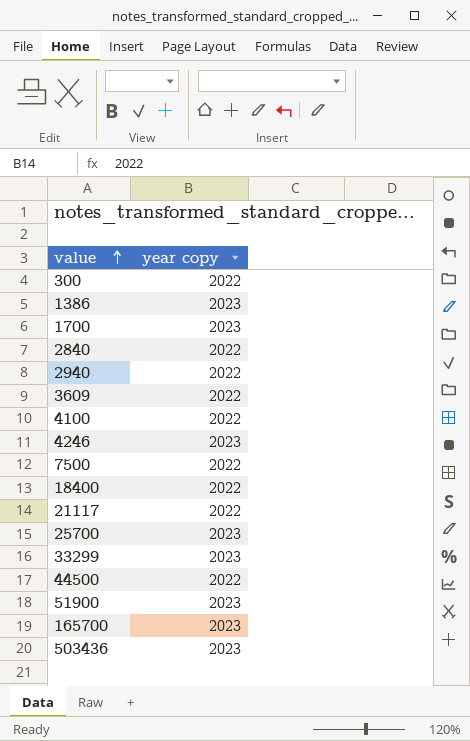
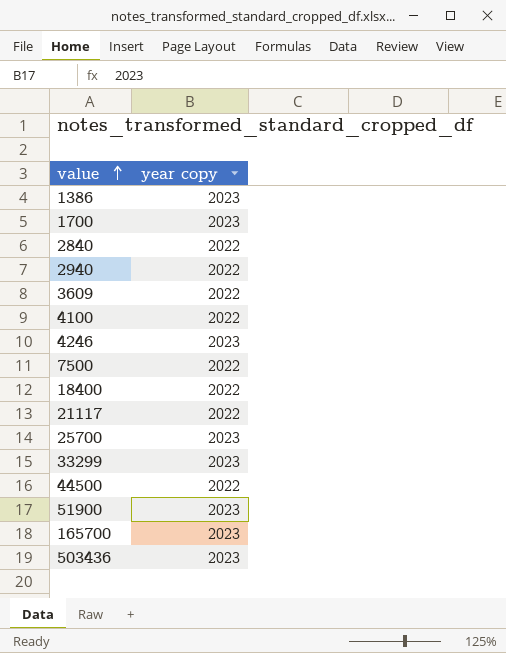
row 300: 2022 -> none

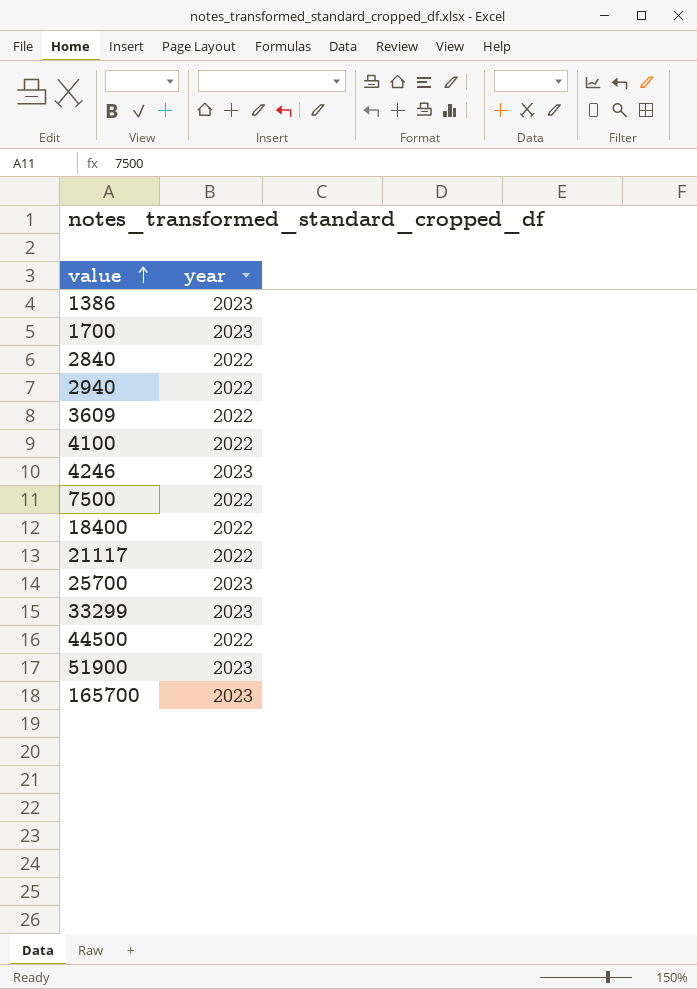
column name: year copy -> year
row 503436: 2023 -> none

